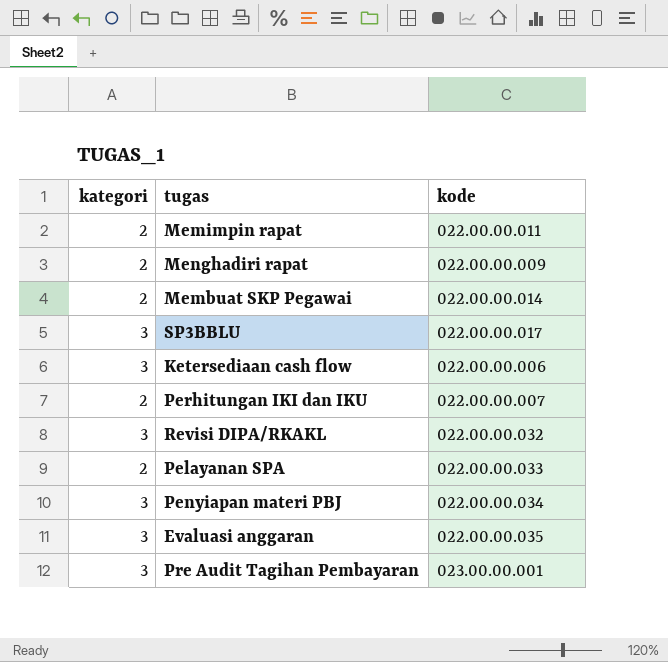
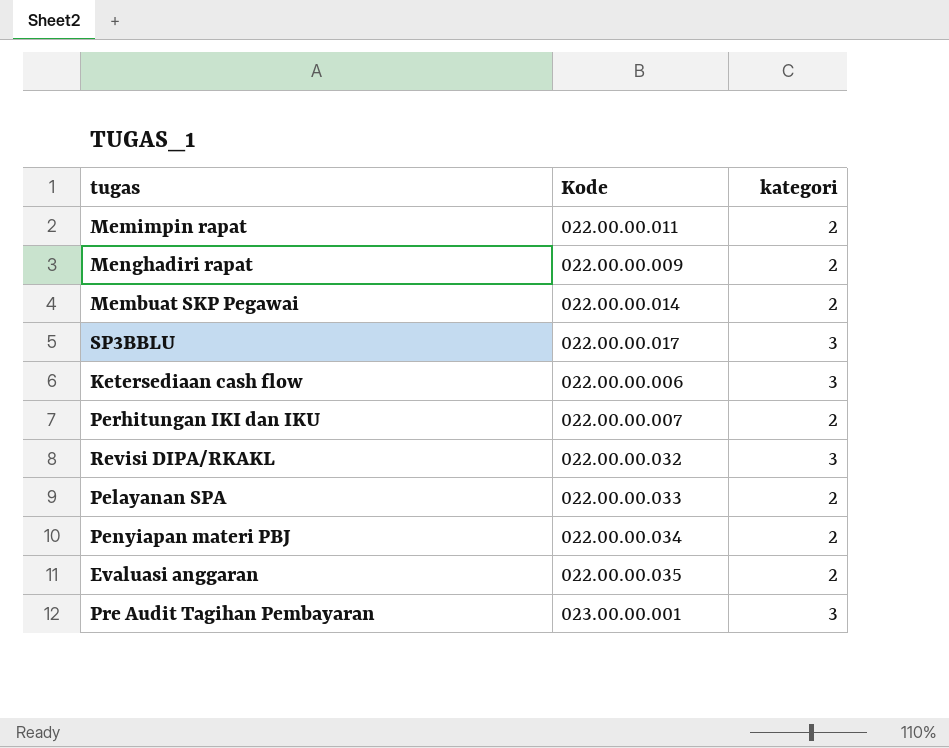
column name: kode -> Kode
column kategori | position: 1 -> 3
Penyiapan materi PBJ | kategori: 3 -> 2
Evaluasi anggaran | kategori: 3 -> 2

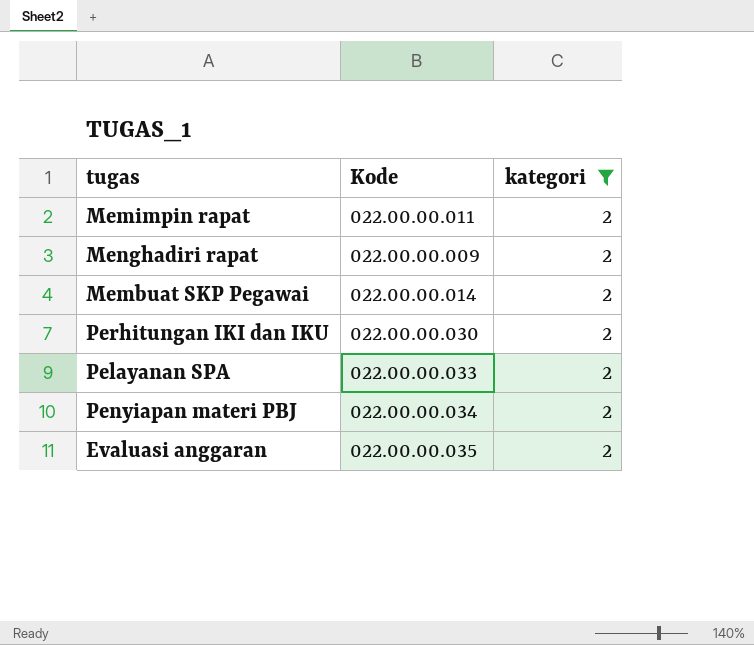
filter: none -> kategori = 2
Perhitungan IKI dan IKU | Kode: 022.00.00.007 -> 022.00.00.030

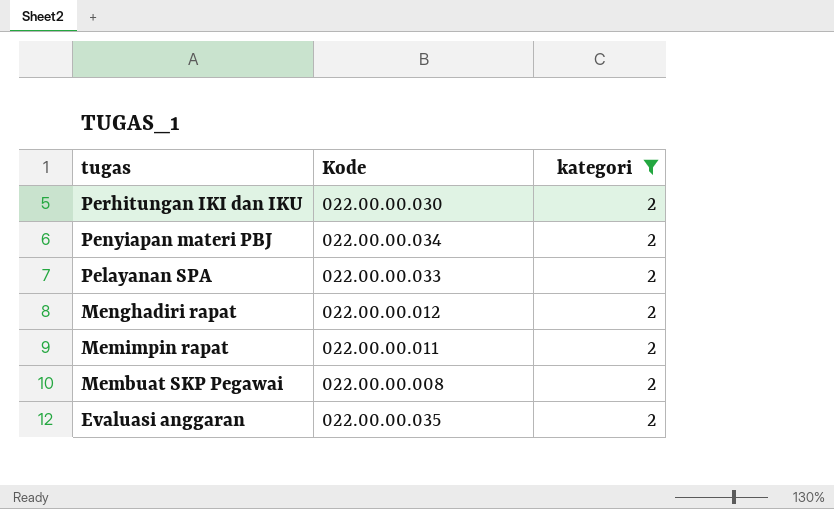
row order: none -> tugas descending
Menghadiri rapat | Kode: 022.00.00.009 -> 022.00.00.012
Membuat SKP Pegawai | Kode: 022.00.00.014 -> 022.00.00.008

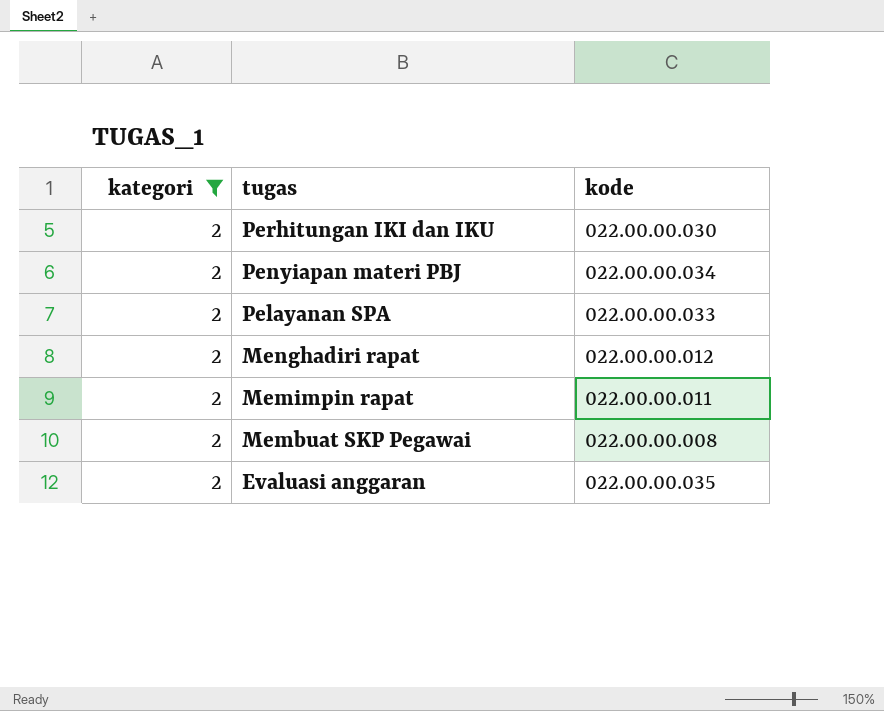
column kategori | position: 3 -> 1
column name: Kode -> kode

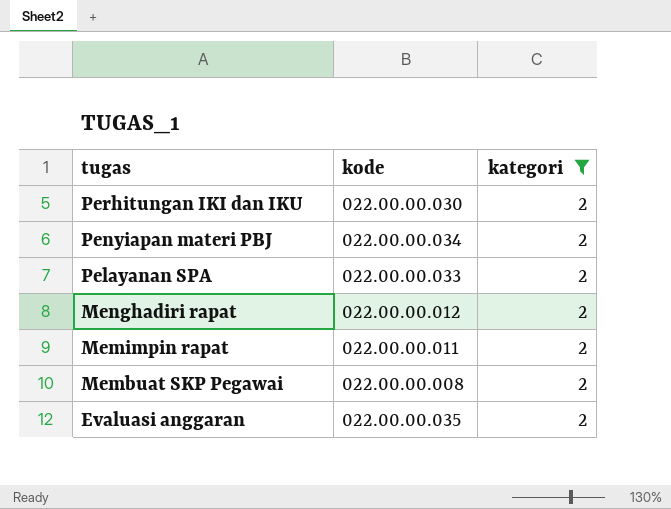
column kategori | position: 1 -> 3

